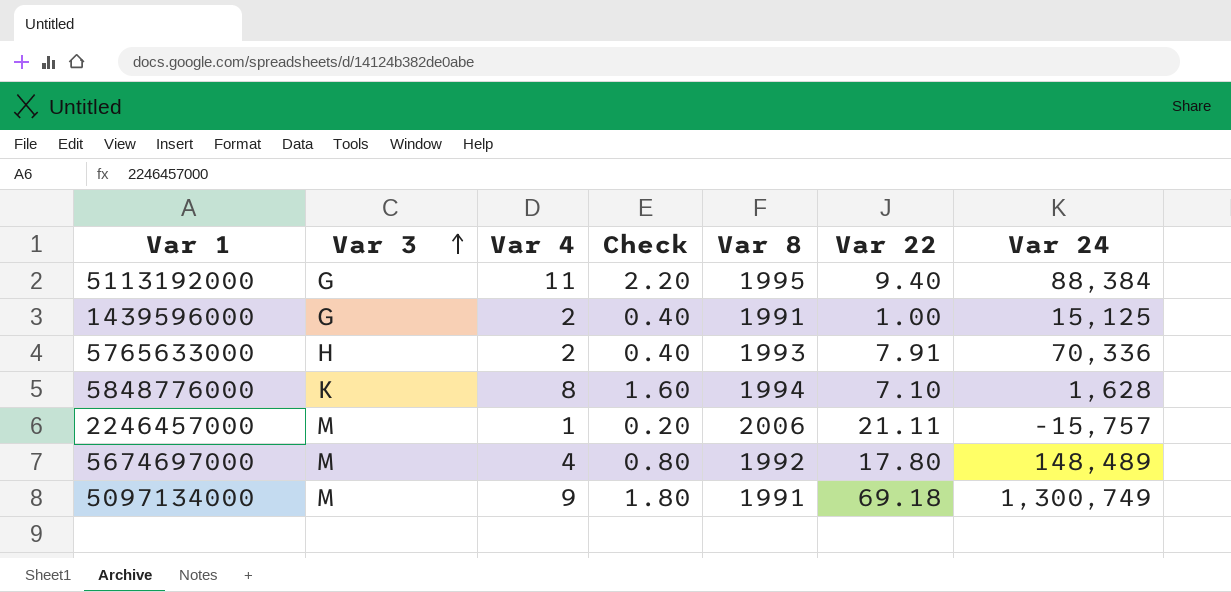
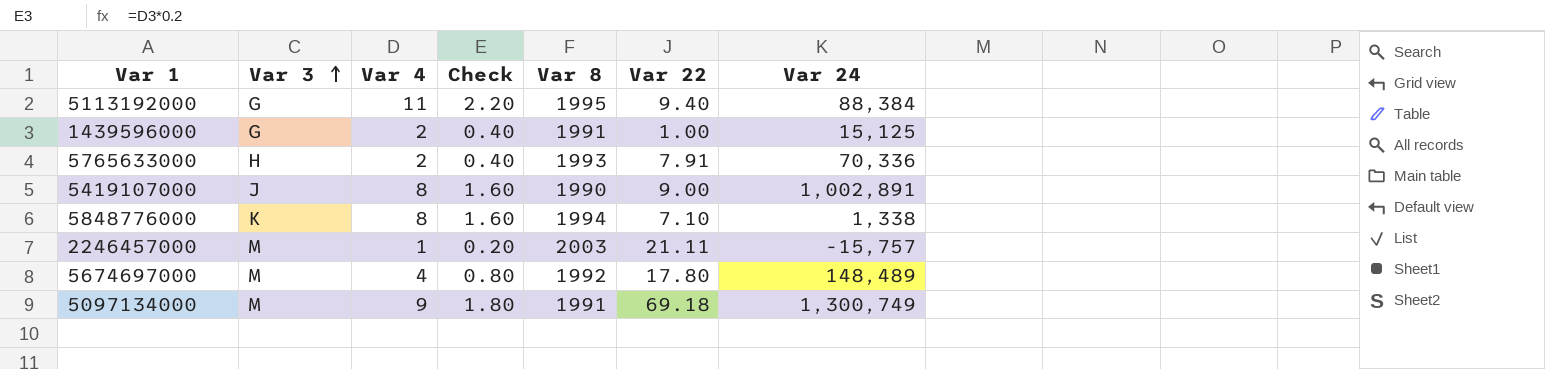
row 5419107000: none -> J | 8 | 1.60 | 1990 | 9.00 | 1,002,891
5848776000 | Var 24: 1,628 -> 1,338
2246457000 | Var 8: 2006 -> 2003

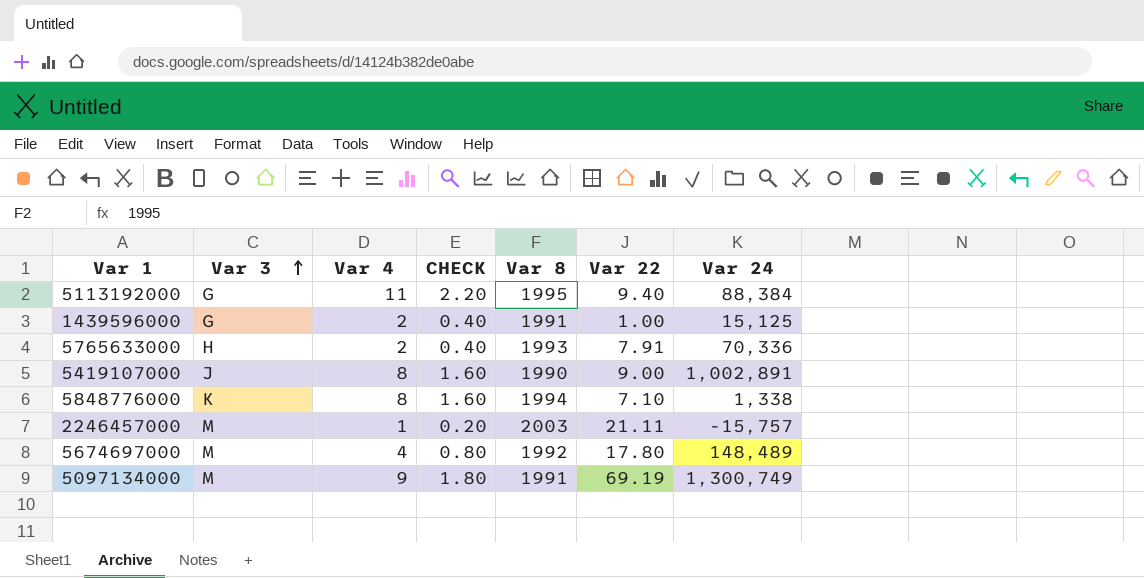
column name: Check -> CHECK
5097134000 | Var 22: 69.18 -> 69.19

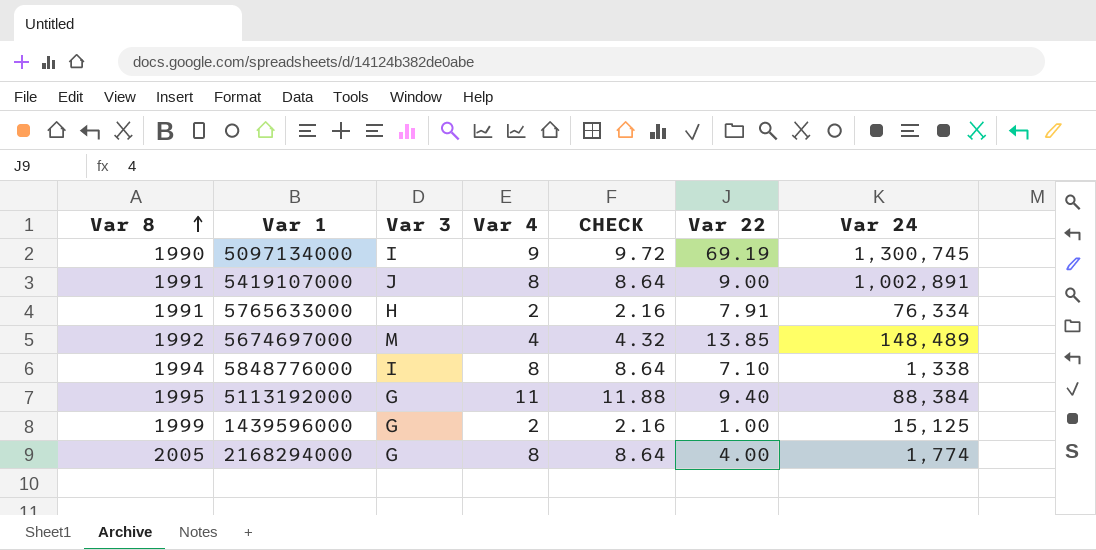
row order: Var 3 ascending -> Var 8 ascending
column Var 8 | position: 5 -> 1
column CHECK | formula: [Var 4] * 0.2 -> [Var 4] * 1.08
row 2246457000: M | 1 | 0.20 | 2003 | 21.11 | -15,757 -> none
5097134000 | Var 8: 1991 -> 1990
5097134000 | Var 3: M -> I
5097134000 | Var 24: 1,300,749 -> 1,300,745
5419107000 | Var 8: 1990 -> 1991
5765633000 | Var 8: 1993 -> 1991
5765633000 | Var 24: 70,336 -> 76,334
5674697000 | Var 22: 17.80 -> 13.85
5848776000 | Var 3: K -> I
1439596000 | Var 8: 1991 -> 1999
row 2168294000: none -> 2005 | G | 8 | 8.64 | 4.00 | 1,774

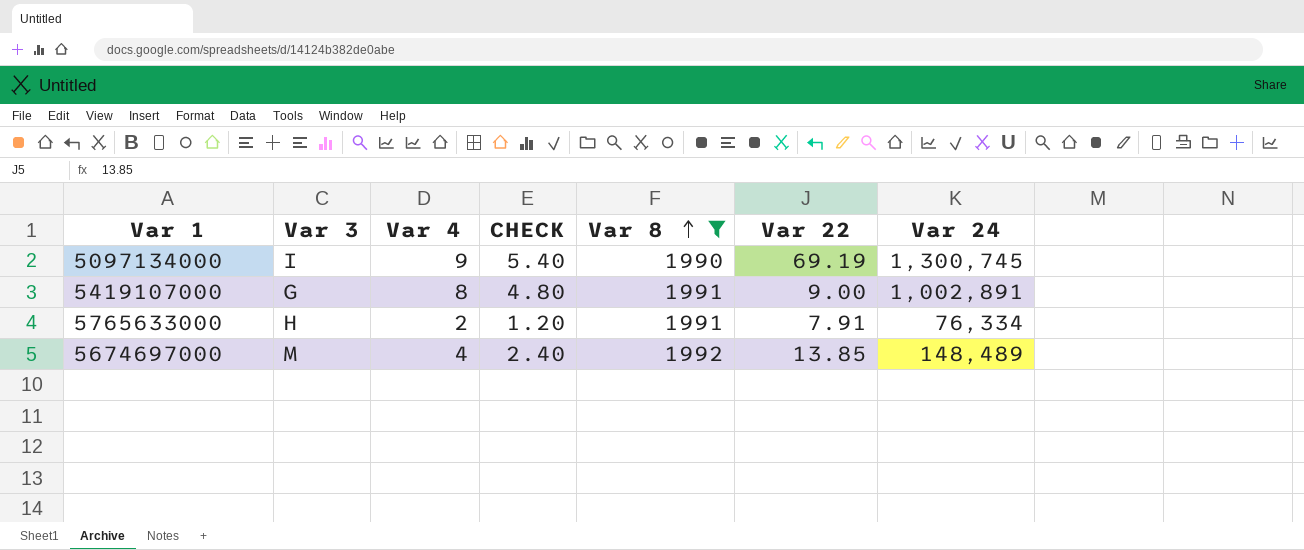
filter: none -> Var 8 <= 1992
column CHECK | formula: [Var 4] * 1.08 -> [Var 4] * 0.6
column Var 8 | position: 1 -> 5
5419107000 | Var 3: J -> G

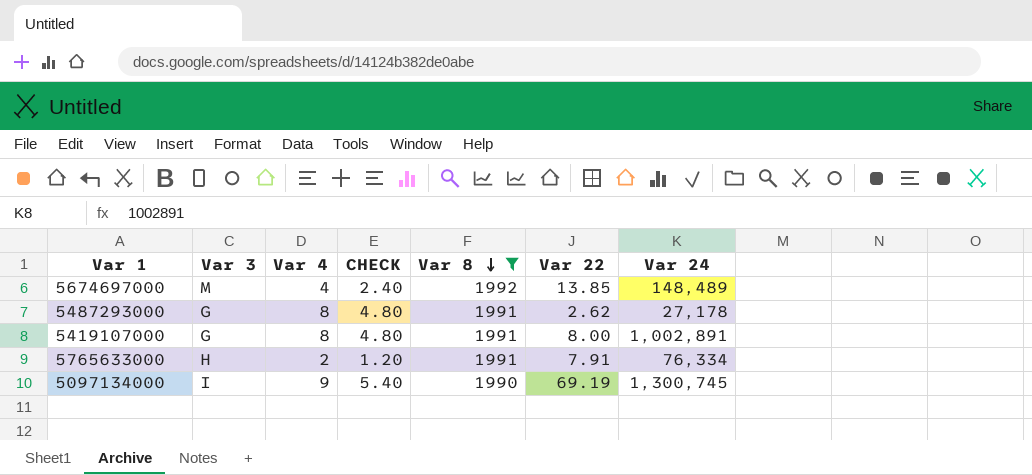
row order: Var 8 ascending -> Var 8 descending
row 5487293000: none -> G | 8 | 4.80 | 1991 | 2.62 | 27,178
5419107000 | Var 22: 9.00 -> 8.00

